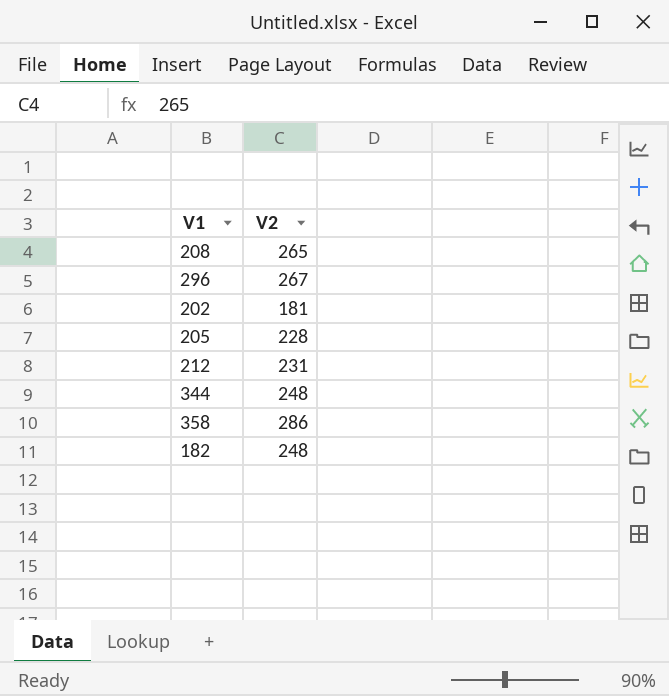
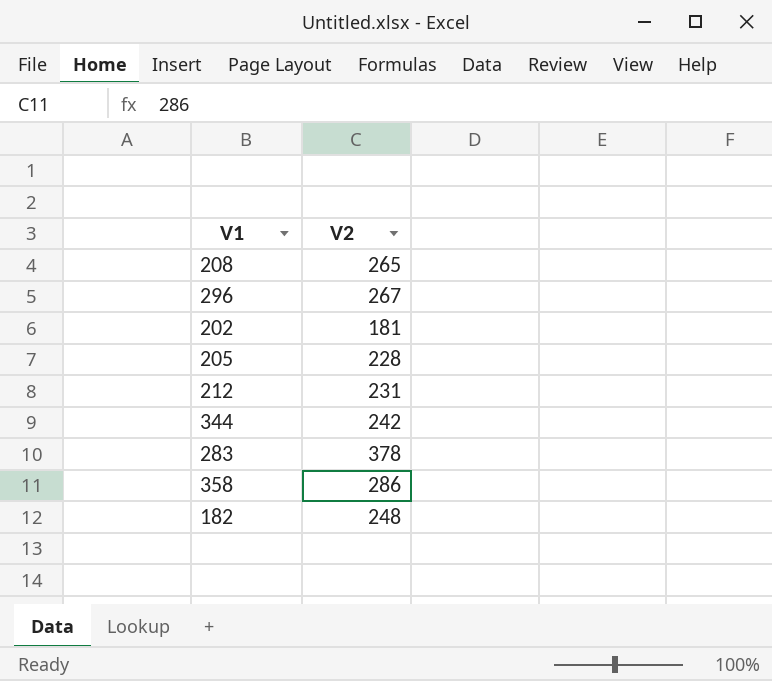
344 | V2: 248 -> 242
row 283: none -> 378

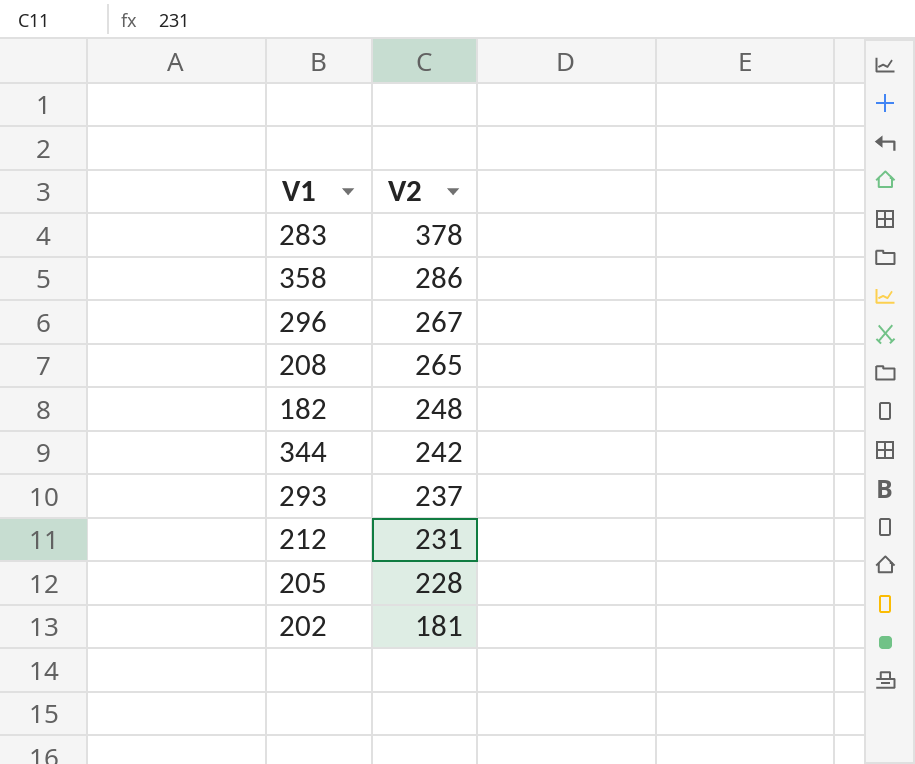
row order: none -> V2 descending
row 293: none -> 237

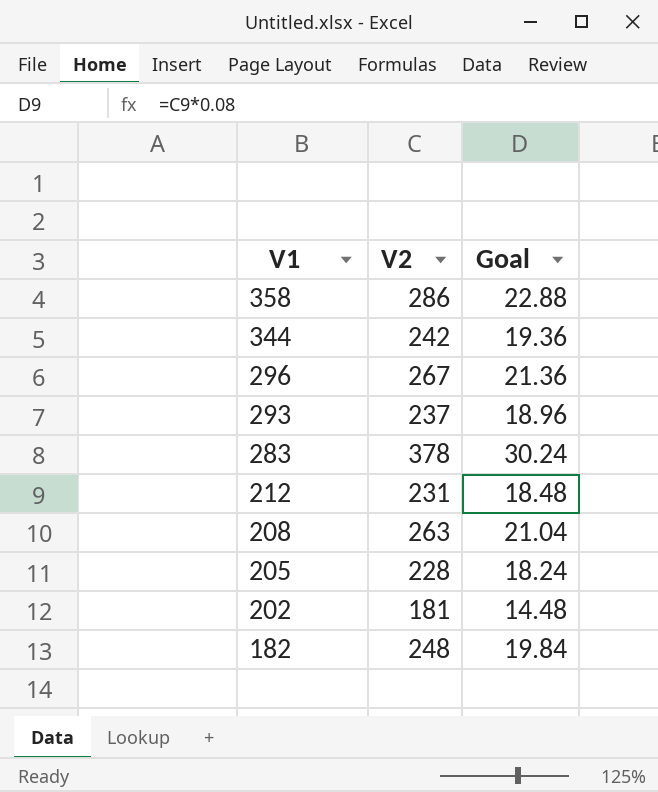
row order: V2 descending -> V1 descending
column Goal | formula: none -> [V2] * 0.08
208 | V2: 265 -> 263

